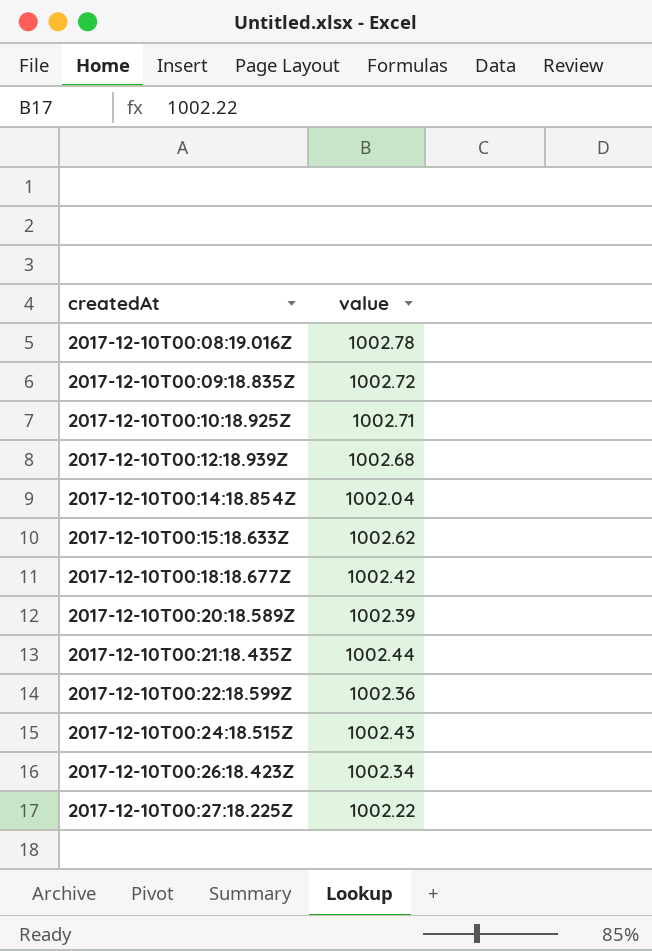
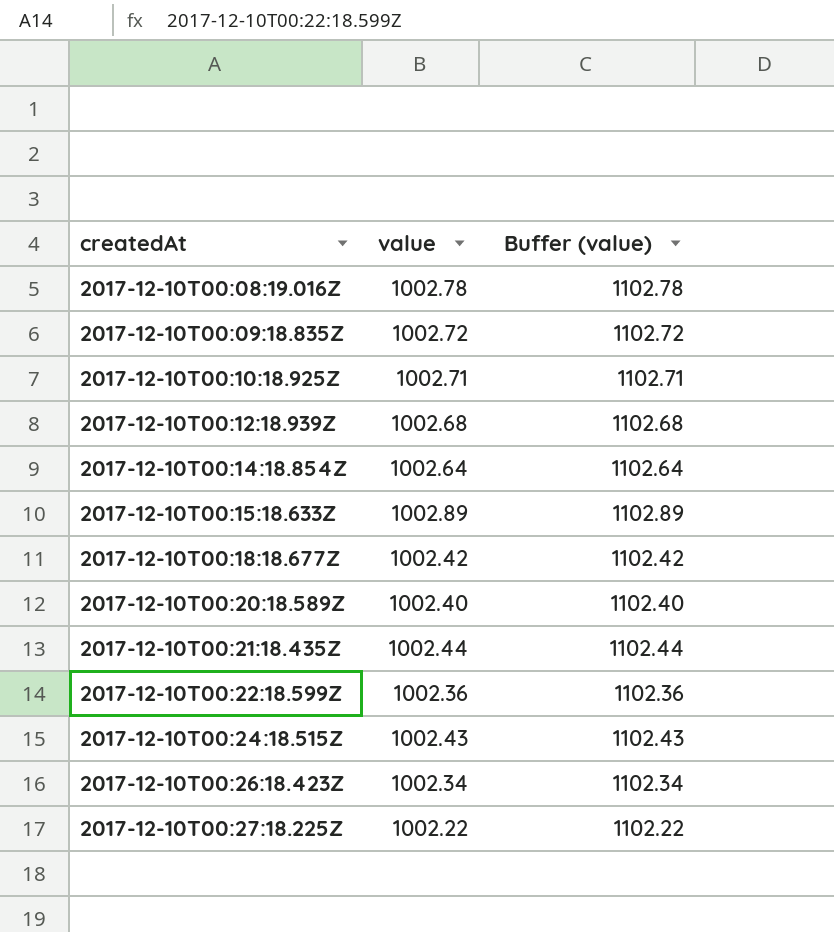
column Buffer (value) | formula: none -> [value] + 100
2017-12-10T00:14:18.854Z | value: 1002.04 -> 1002.64
2017-12-10T00:15:18.633Z | value: 1002.62 -> 1002.89
2017-12-10T00:20:18.589Z | value: 1002.39 -> 1002.40

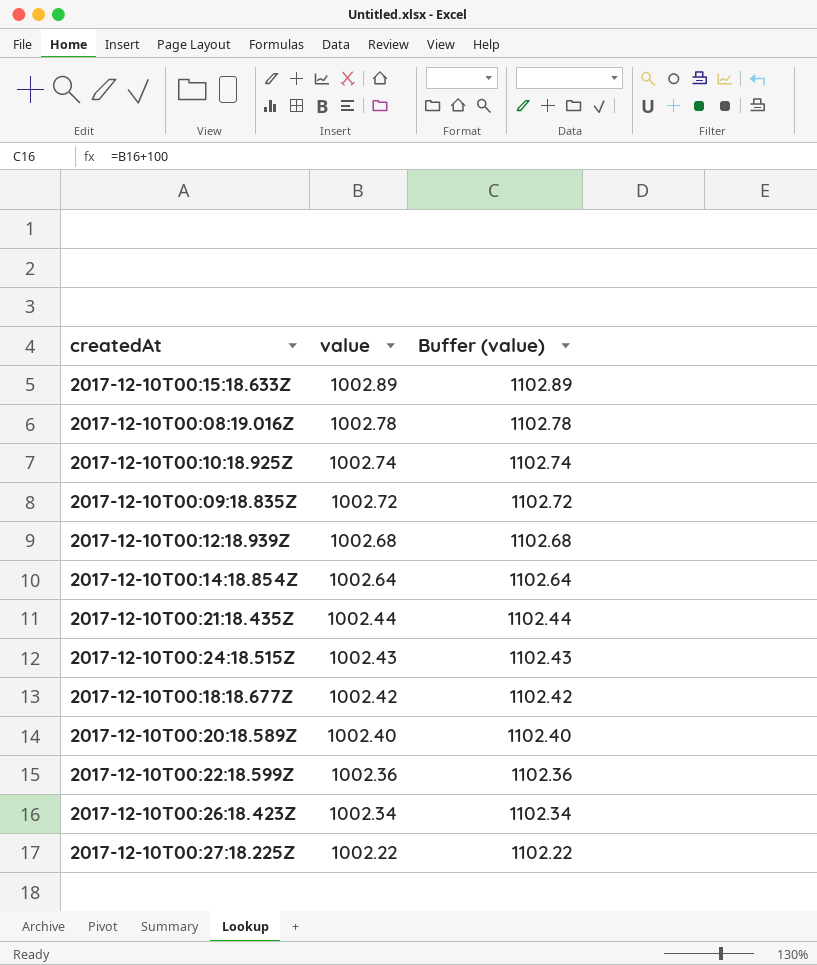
row order: createdAt ascending -> value descending
2017-12-10T00:10:18.925Z | value: 1002.71 -> 1002.74
2017-12-10T00:10:18.925Z | Buffer (value): 1102.71 -> 1102.74

